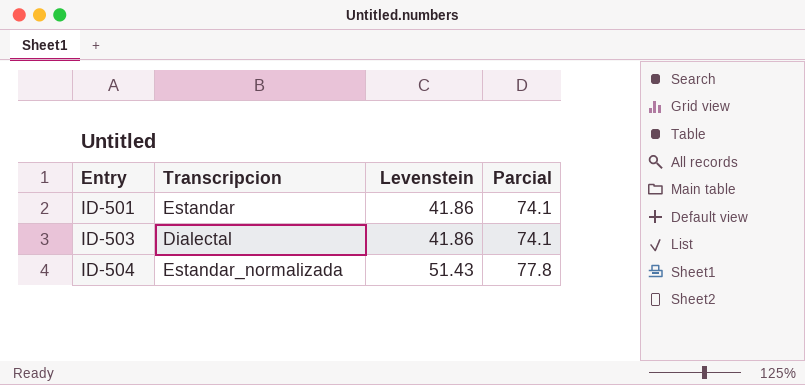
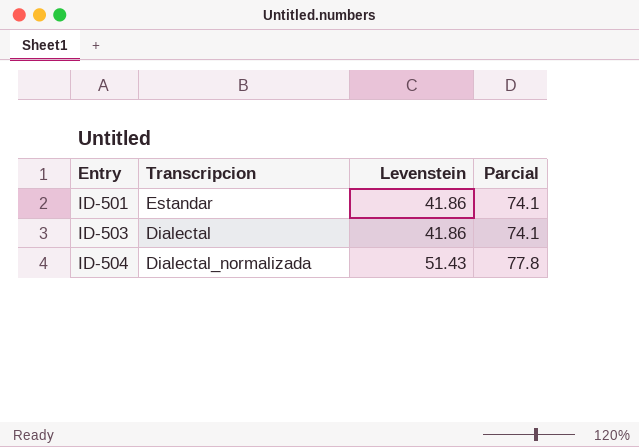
ID-504 | Transcripcion: Estandar_normalizada -> Dialectal_normalizada

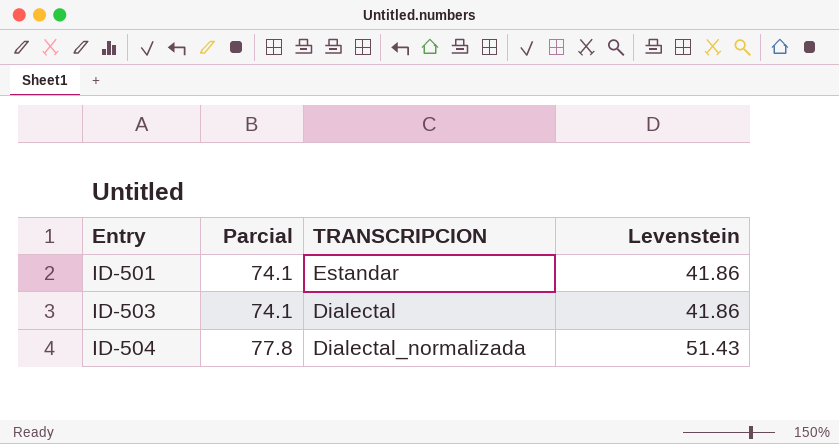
column Parcial | position: 4 -> 2
column name: Transcripcion -> TRANSCRIPCION

